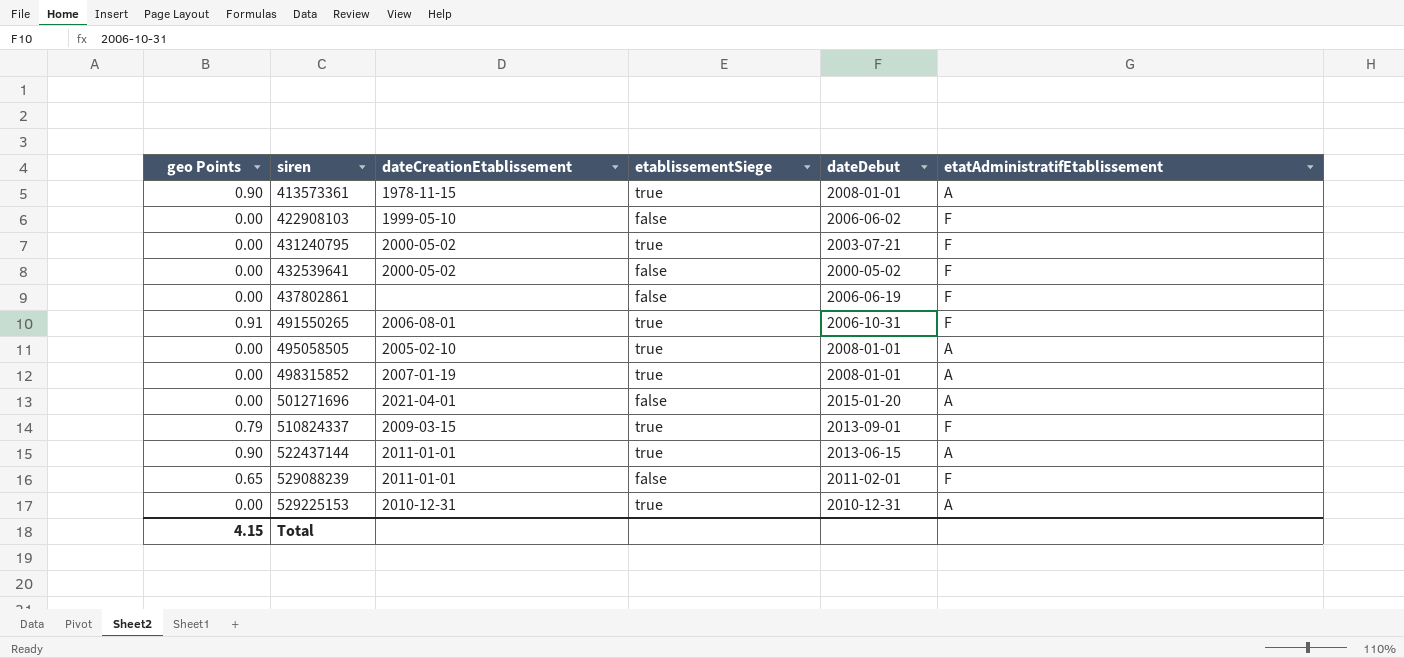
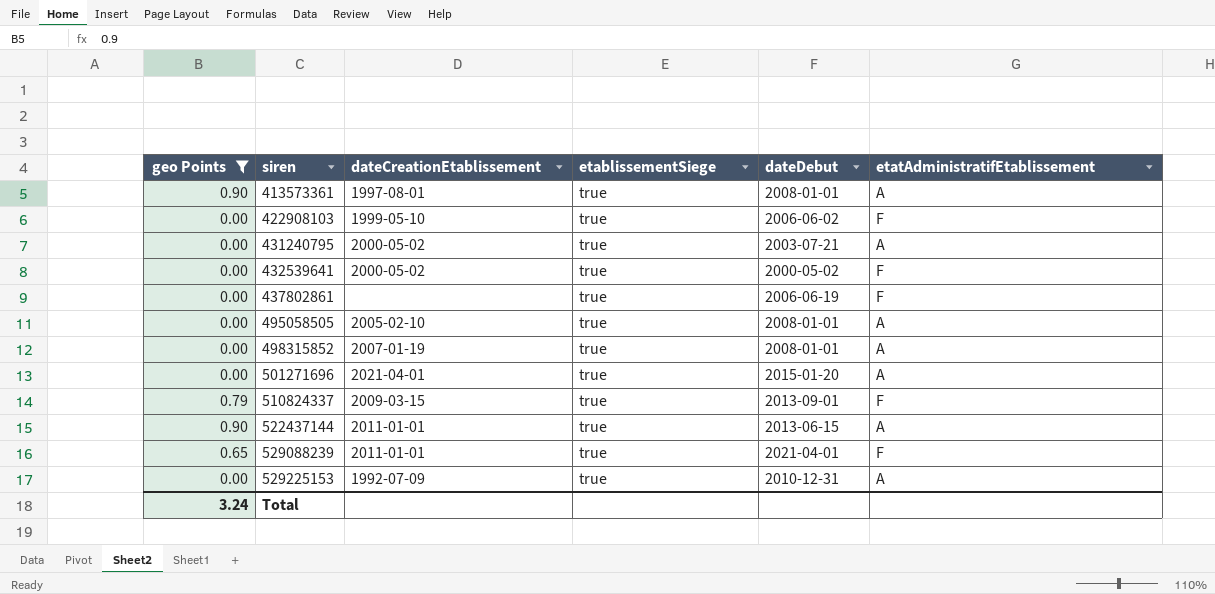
filter: none -> geo Points != 0.91
413573361 | dateCreationEtablissement: 1978-11-15 -> 1997-08-01
422908103 | etablissementSiege: false -> true
431240795 | etatAdministratifEtablissement: F -> A
432539641 | etablissementSiege: false -> true
437802861 | etablissementSiege: false -> true
501271696 | etablissementSiege: false -> true
529088239 | etablissementSiege: false -> true
529088239 | dateDebut: 2011-02-01 -> 2021-04-01
529225153 | dateCreationEtablissement: 2010-12-31 -> 1992-07-09
Total | geo Points: 4.15 -> 3.24

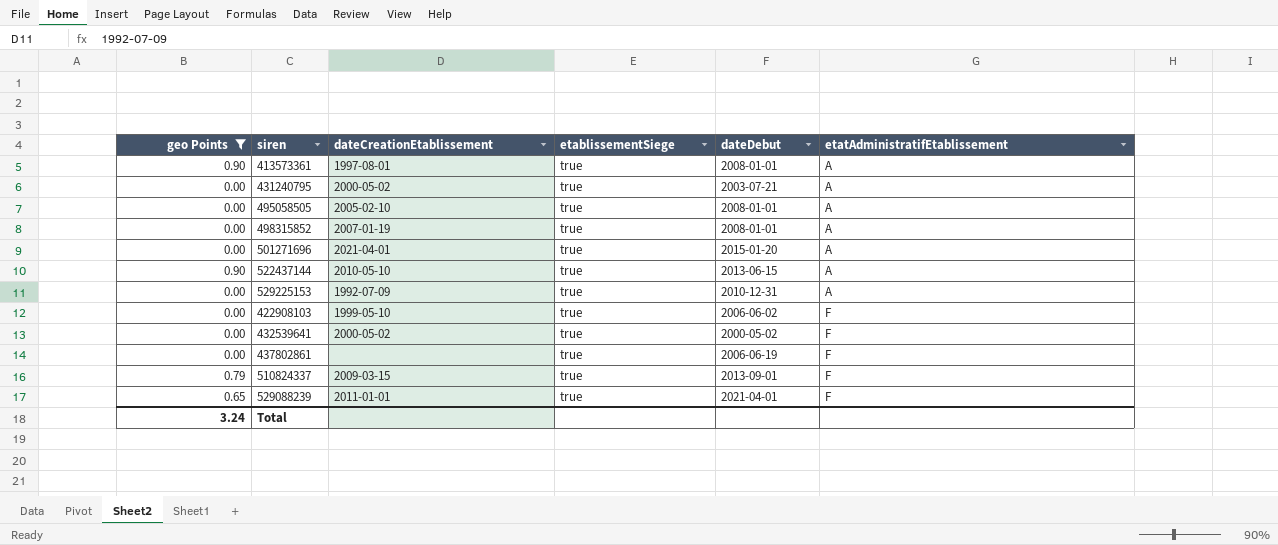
row order: siren ascending -> etatAdministratifEtablissement ascending
522437144 | dateCreationEtablissement: 2011-01-01 -> 2010-05-10

